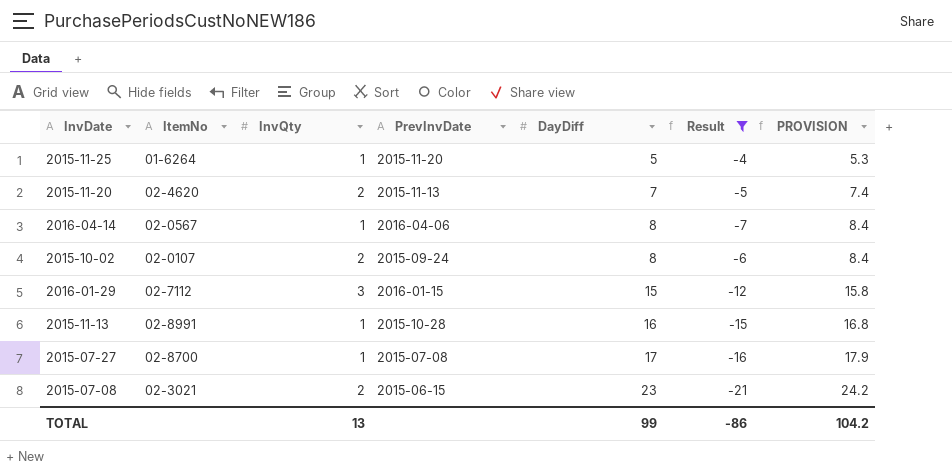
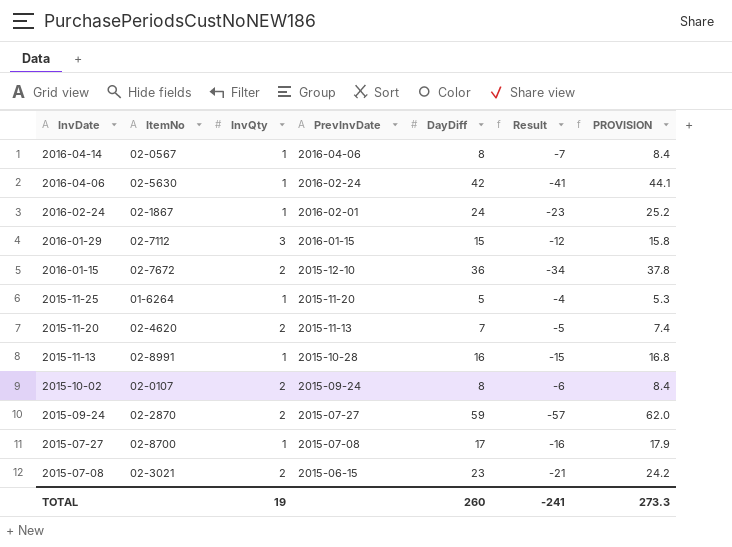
filter: Result >= -21 -> none
row order: DayDiff ascending -> InvDate descending
TOTAL | InvQty: 13 -> 19
TOTAL | DayDiff: 99 -> 260
TOTAL | Result: -86 -> -241
TOTAL | PROVISION: 104.2 -> 273.3

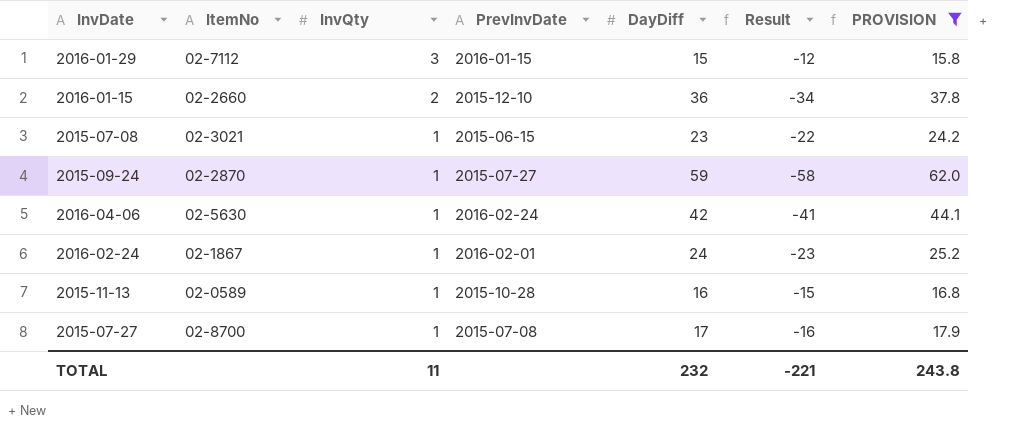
filter: none -> PROVISION >= 15.8
row order: InvDate descending -> InvQty descending
2016-01-15 | ItemNo: 02-7672 -> 02-2660
2015-07-08 | InvQty: 2 -> 1
2015-07-08 | Result: -21 -> -22
2015-09-24 | InvQty: 2 -> 1
2015-09-24 | Result: -57 -> -58
2015-11-13 | ItemNo: 02-8991 -> 02-0589
TOTAL | InvQty: 19 -> 11
TOTAL | DayDiff: 260 -> 232
TOTAL | Result: -241 -> -221
TOTAL | PROVISION: 273.3 -> 243.8

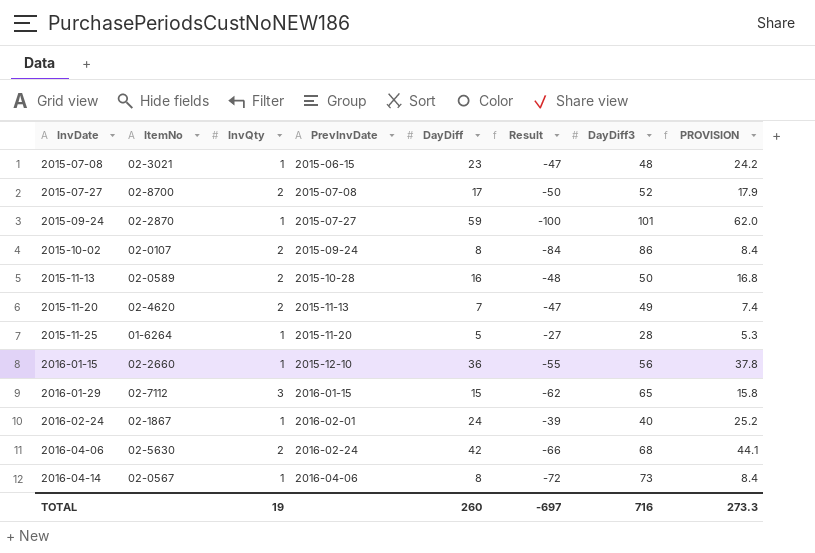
filter: PROVISION >= 15.8 -> none
row order: InvQty descending -> InvDate ascending
column Result | formula: [InvQty] - [DayDiff] -> [InvQty] - [DayDiff3]
column DayDiff3 | position: none -> 7
2015-07-27 | InvQty: 1 -> 2
2015-11-13 | InvQty: 1 -> 2
2016-01-15 | InvQty: 2 -> 1
2016-04-06 | InvQty: 1 -> 2
TOTAL | InvQty: 11 -> 19
TOTAL | DayDiff: 232 -> 260
TOTAL | Result: -221 -> -697
TOTAL | PROVISION: 243.8 -> 273.3

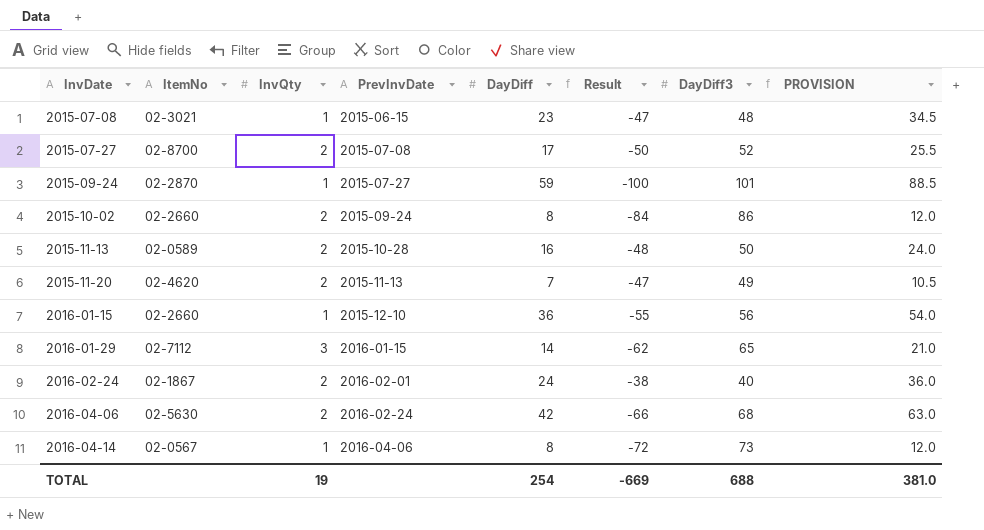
column PROVISION | formula: [DayDiff] * 1.05 -> [DayDiff] * 1.5
row 2015-11-25: 01-6264 | 1 | 2015-11-20 | 5 | -27 | 28 | 5.3 -> none
2015-10-02 | ItemNo: 02-0107 -> 02-2660
2016-01-29 | DayDiff: 15 -> 14
2016-02-24 | InvQty: 1 -> 2
2016-02-24 | Result: -39 -> -38
TOTAL | DayDiff: 260 -> 254
TOTAL | Result: -697 -> -669
TOTAL | DayDiff3: 716 -> 688
TOTAL | PROVISION: 273.3 -> 381.0

